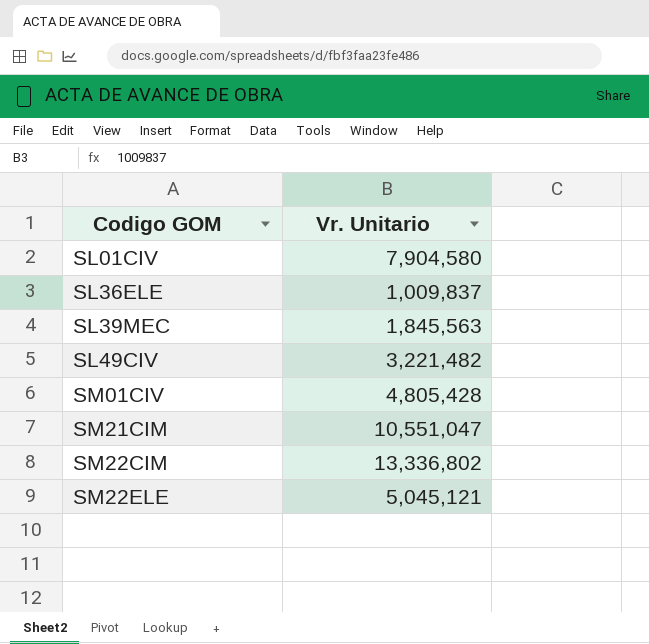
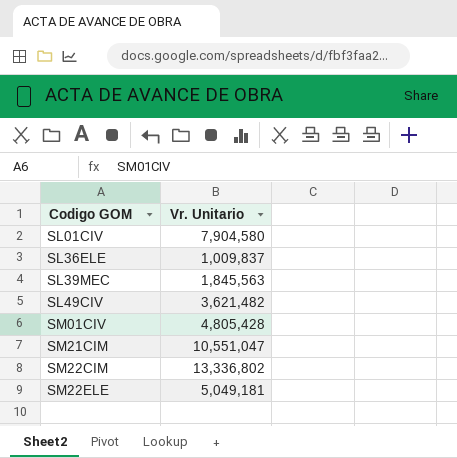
SL49CIV | Vr. Unitario: 3,221,482 -> 3,621,482
SM22ELE | Vr. Unitario: 5,045,121 -> 5,049,181

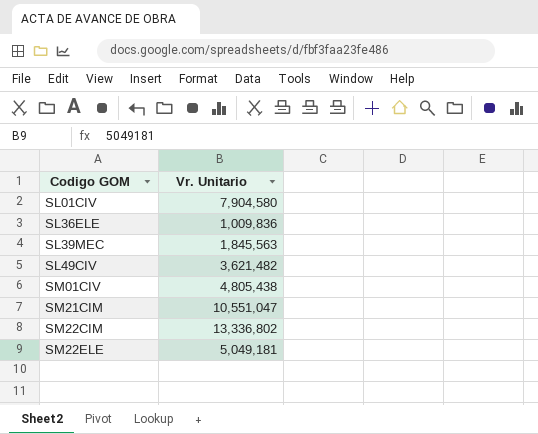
SL36ELE | Vr. Unitario: 1,009,837 -> 1,009,836
SM01CIV | Vr. Unitario: 4,805,428 -> 4,805,438

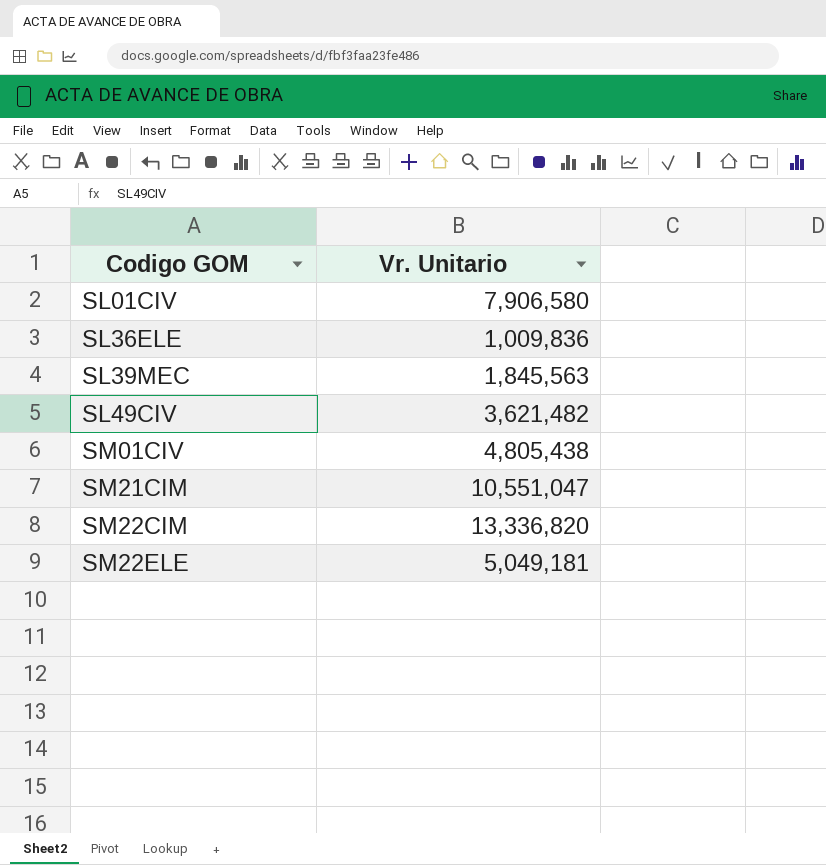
SL01CIV | Vr. Unitario: 7,904,580 -> 7,906,580
SM22CIM | Vr. Unitario: 13,336,802 -> 13,336,820

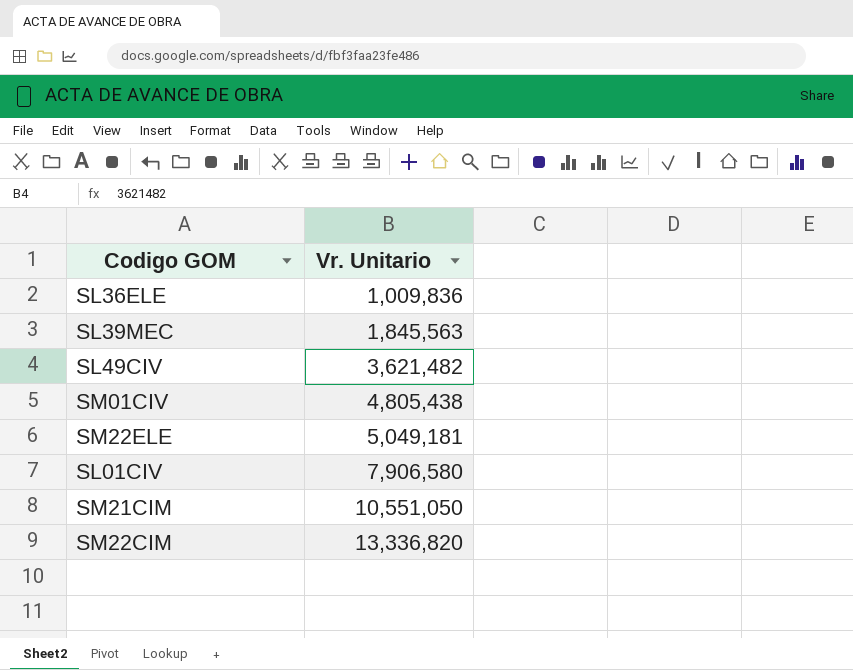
row order: Codigo GOM ascending -> Vr. Unitario ascending
SM21CIM | Vr. Unitario: 10,551,047 -> 10,551,050

